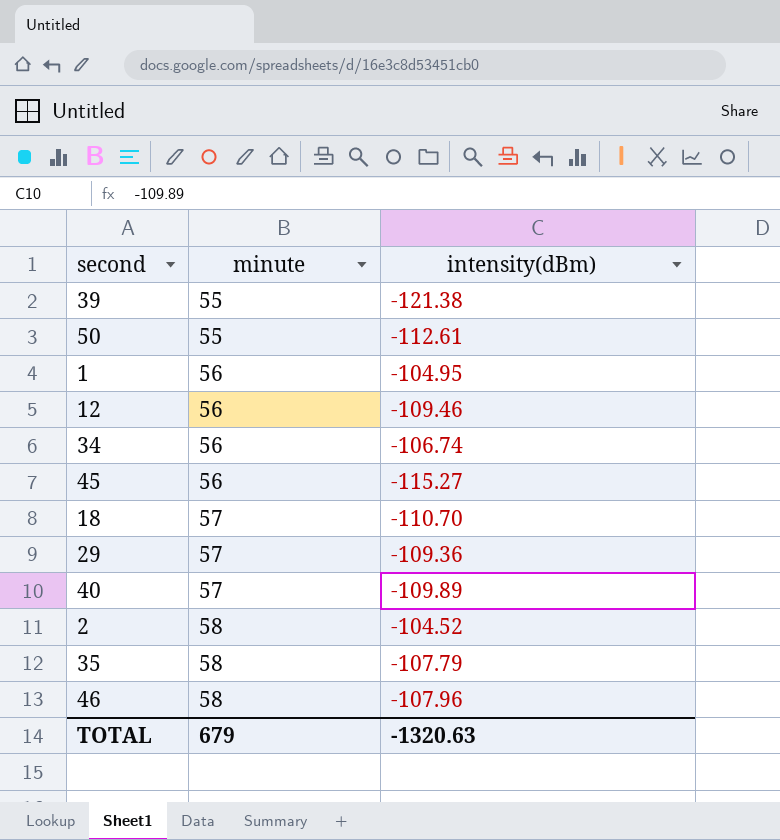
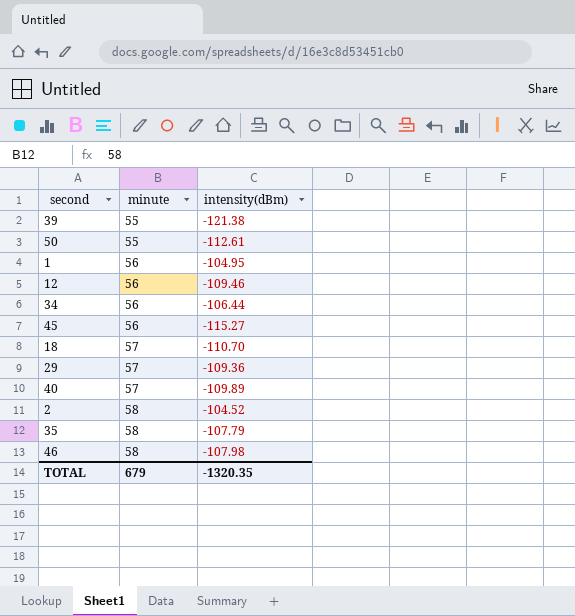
34 | intensity(dBm): -106.74 -> -106.44
46 | intensity(dBm): -107.96 -> -107.98
TOTAL | intensity(dBm): -1320.63 -> -1320.35

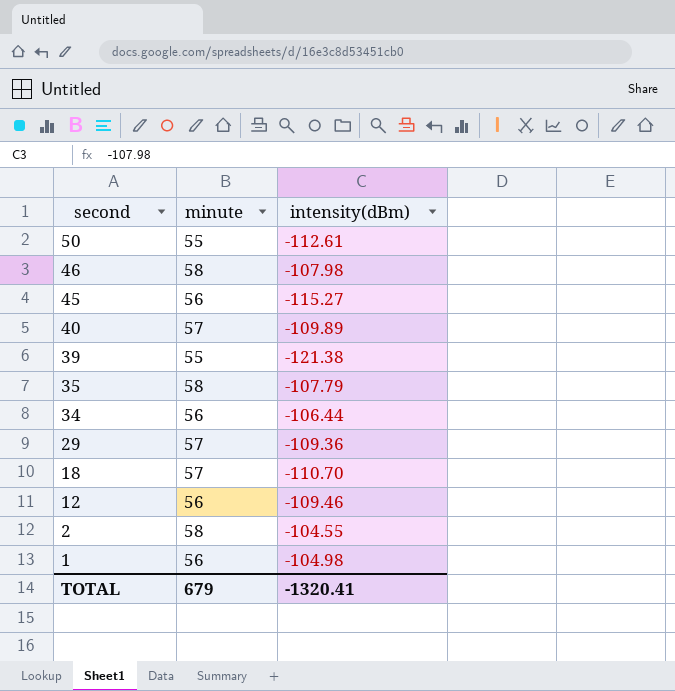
row order: minute ascending -> second descending
2 | intensity(dBm): -104.52 -> -104.55
1 | intensity(dBm): -104.95 -> -104.98
TOTAL | intensity(dBm): -1320.35 -> -1320.41

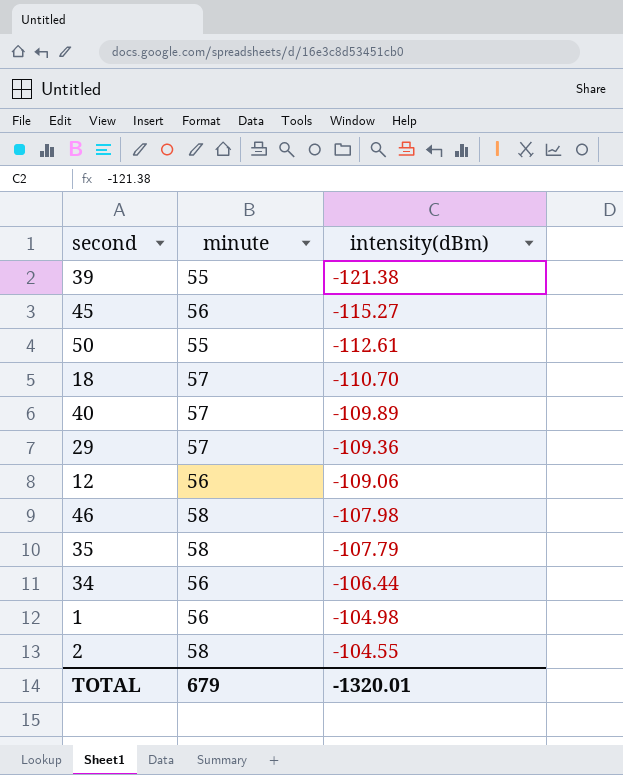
row order: second descending -> intensity(dBm) ascending
12 | intensity(dBm): -109.46 -> -109.06
TOTAL | intensity(dBm): -1320.41 -> -1320.01

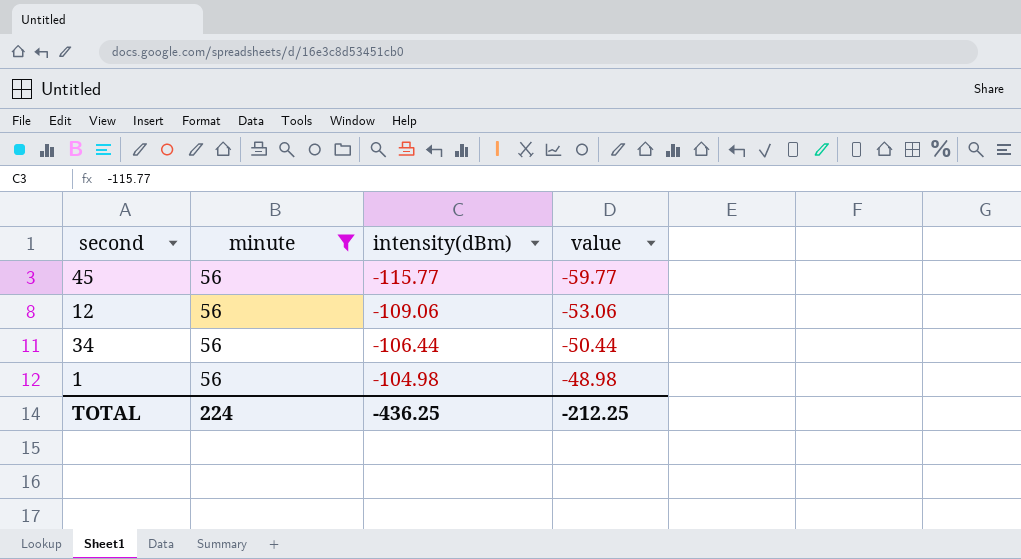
filter: none -> minute = 56
column value | formula: none -> [minute] + [intensity(dBm)]
45 | intensity(dBm): -115.27 -> -115.77
TOTAL | minute: 679 -> 224
TOTAL | intensity(dBm): -1320.01 -> -436.25

